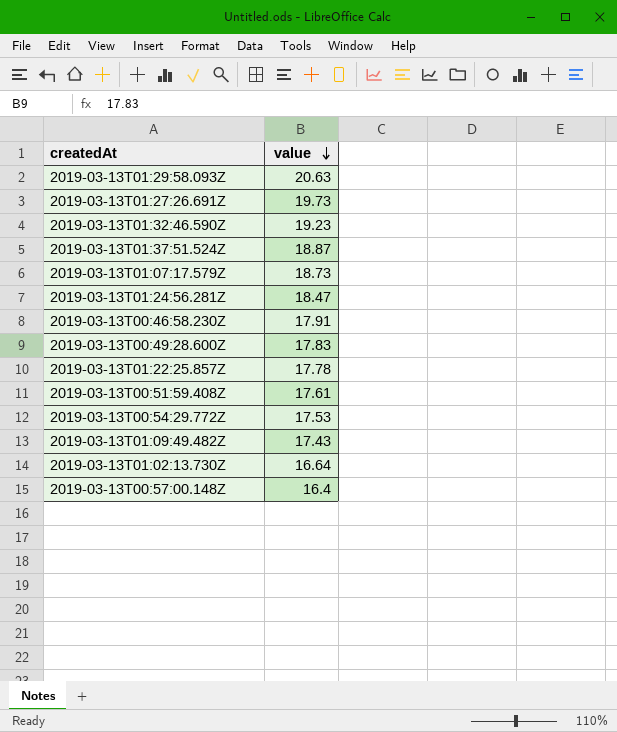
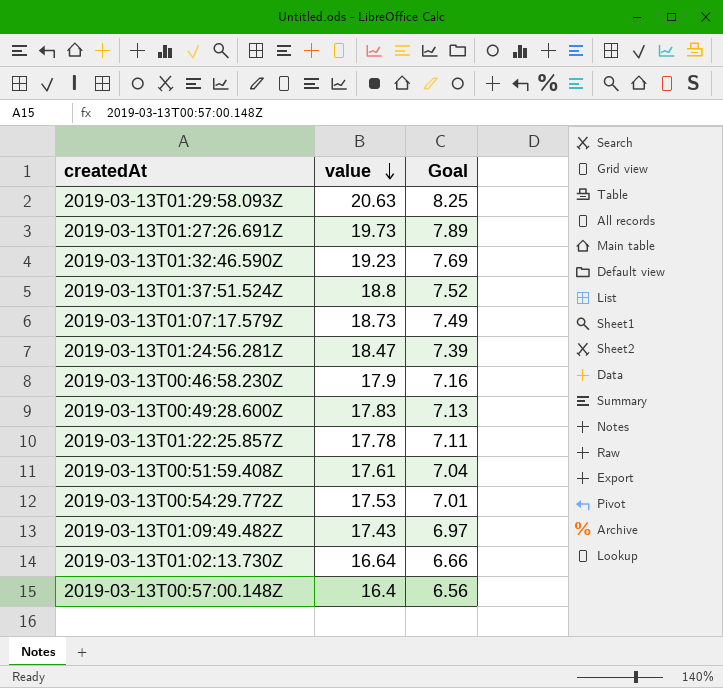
column Goal | formula: none -> [value] * 0.4
2019-03-13T01:37:51.524Z | value: 18.87 -> 18.8
2019-03-13T00:46:58.230Z | value: 17.91 -> 17.9

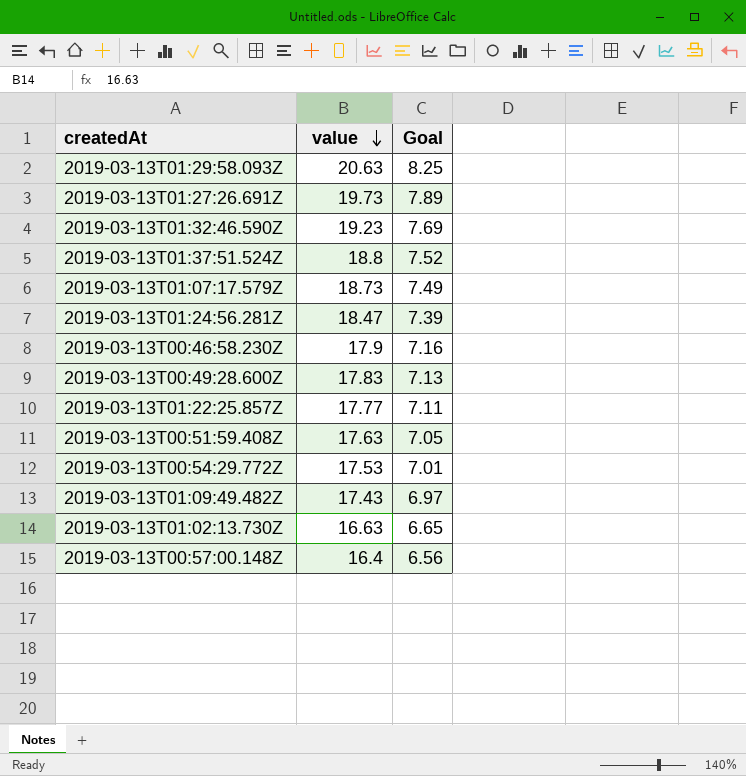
2019-03-13T01:22:25.857Z | value: 17.78 -> 17.77
2019-03-13T00:51:59.408Z | value: 17.61 -> 17.63
2019-03-13T00:51:59.408Z | Goal: 7.04 -> 7.05
2019-03-13T01:02:13.730Z | value: 16.64 -> 16.63
2019-03-13T01:02:13.730Z | Goal: 6.66 -> 6.65

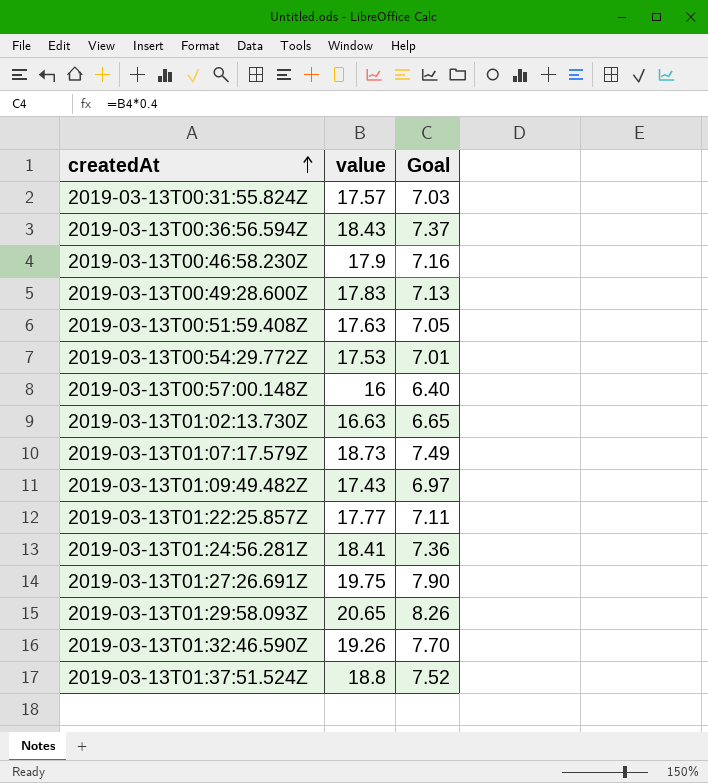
row order: value descending -> createdAt ascending
row 2019-03-13T00:31:55.824Z: none -> 17.57 | 7.03
row 2019-03-13T00:36:56.594Z: none -> 18.43 | 7.37
2019-03-13T00:57:00.148Z | value: 16.4 -> 16
2019-03-13T00:57:00.148Z | Goal: 6.56 -> 6.40
2019-03-13T01:24:56.281Z | value: 18.47 -> 18.41
2019-03-13T01:24:56.281Z | Goal: 7.39 -> 7.36
2019-03-13T01:27:26.691Z | value: 19.73 -> 19.75
2019-03-13T01:27:26.691Z | Goal: 7.89 -> 7.90
2019-03-13T01:29:58.093Z | value: 20.63 -> 20.65
2019-03-13T01:29:58.093Z | Goal: 8.25 -> 8.26
2019-03-13T01:32:46.590Z | value: 19.23 -> 19.26
2019-03-13T01:32:46.590Z | Goal: 7.69 -> 7.70

